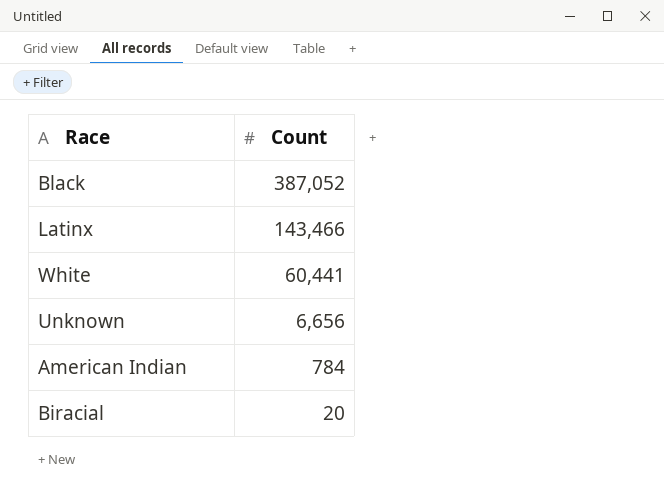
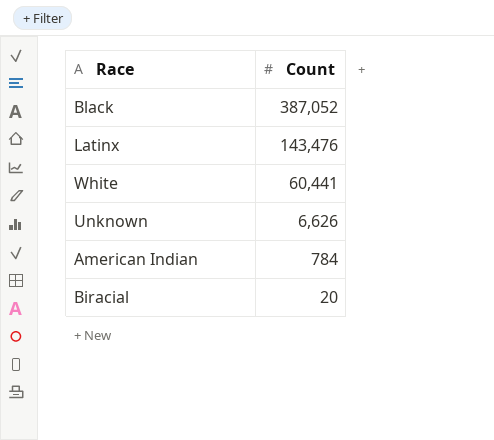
Latinx | Count: 143,466 -> 143,476
Unknown | Count: 6,656 -> 6,626

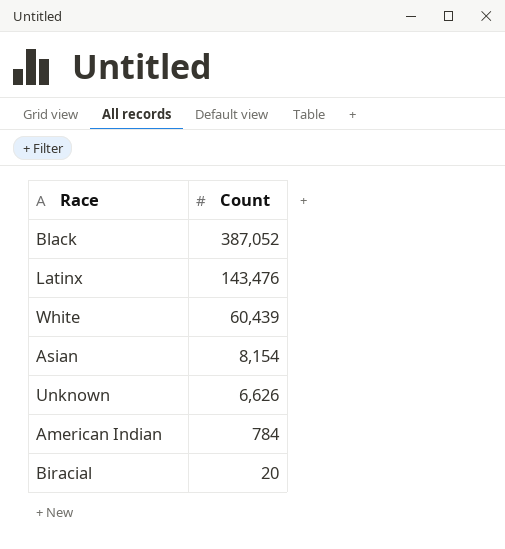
White | Count: 60,441 -> 60,439
row Asian: none -> 8,154

